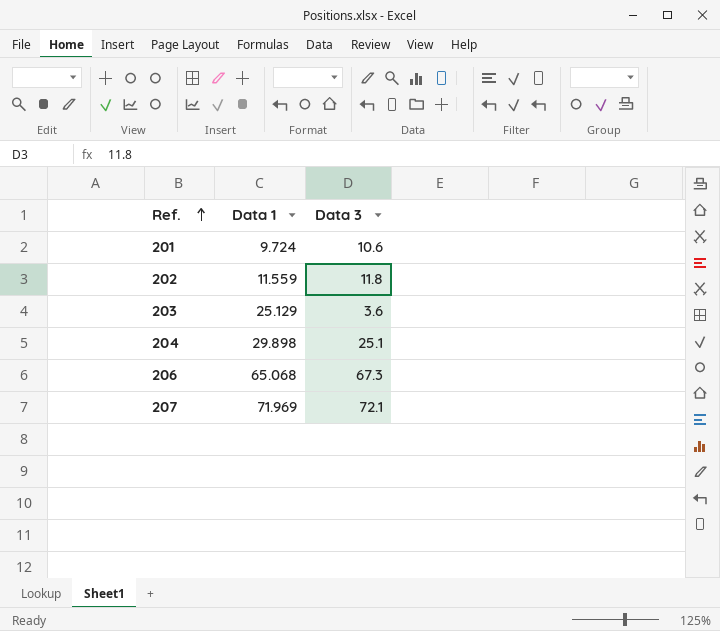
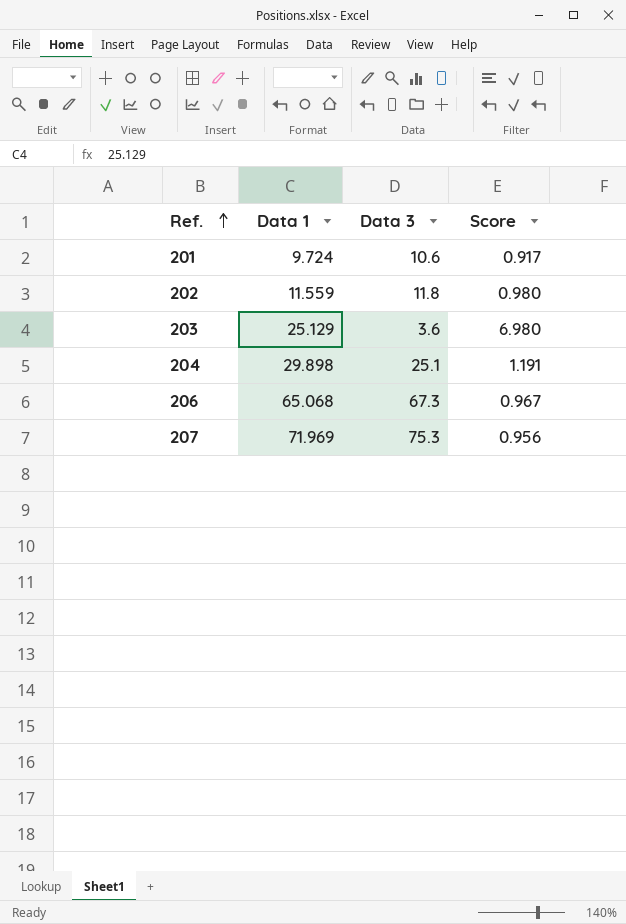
column Score | formula: none -> [Data 1] / [Data 3]
207 | Data 3: 72.1 -> 75.3

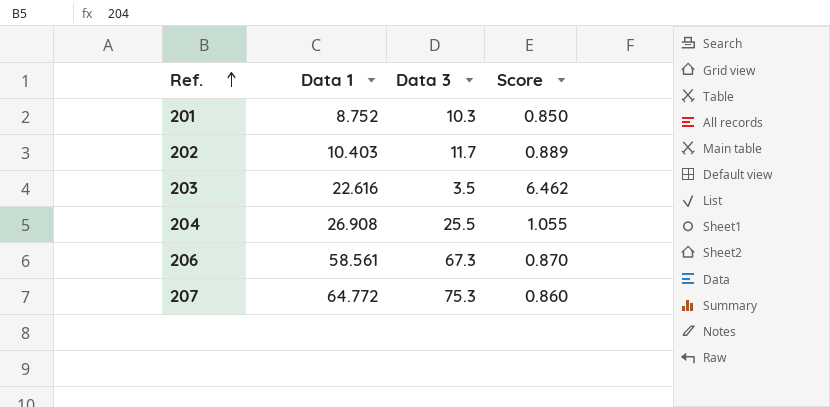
201 | Data 1: 9.724 -> 8.752
201 | Data 3: 10.6 -> 10.3
201 | Score: 0.917 -> 0.850
202 | Data 1: 11.559 -> 10.403
202 | Data 3: 11.8 -> 11.7
202 | Score: 0.980 -> 0.889
203 | Data 1: 25.129 -> 22.616
203 | Data 3: 3.6 -> 3.5
203 | Score: 6.980 -> 6.462
204 | Data 1: 29.898 -> 26.908
204 | Data 3: 25.1 -> 25.5
204 | Score: 1.191 -> 1.055
206 | Data 1: 65.068 -> 58.561
206 | Score: 0.967 -> 0.870
207 | Data 1: 71.969 -> 64.772
207 | Score: 0.956 -> 0.860

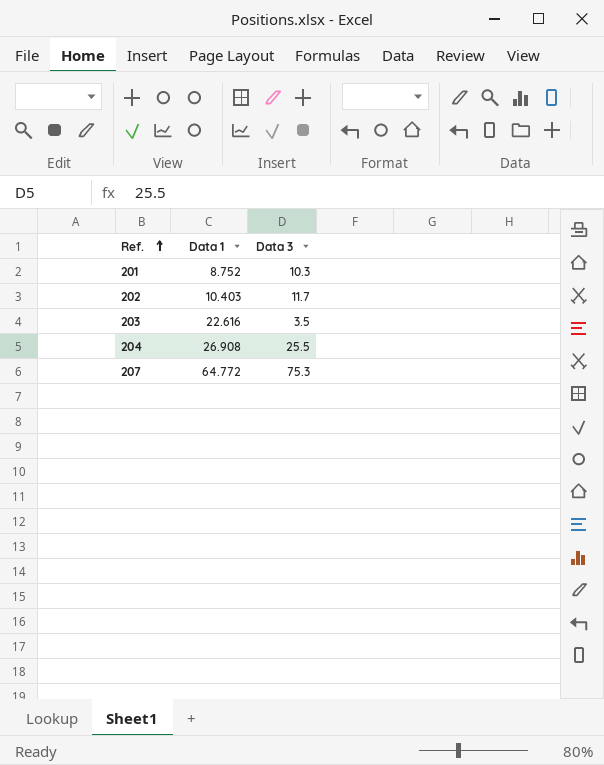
column Score | formula: [Data 1] / [Data 3] -> none
row 206: 58.561 | 67.3 | 0.870 -> none

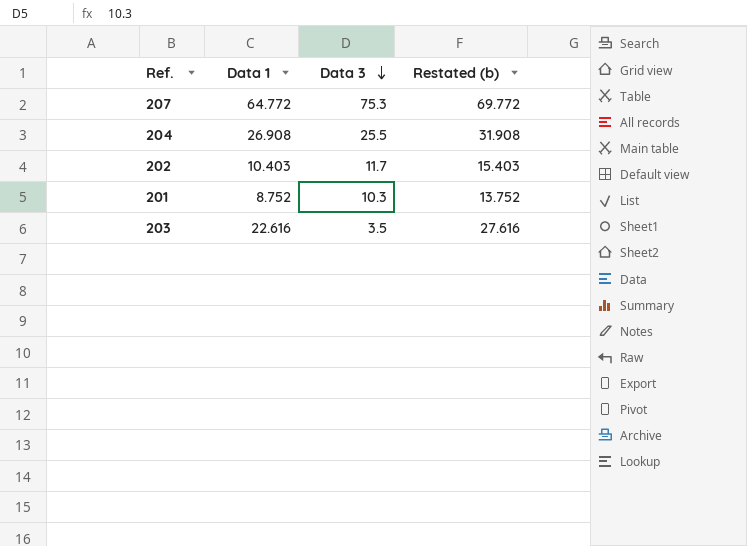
row order: Ref. ascending -> Data 3 descending
column Restated (b) | formula: none -> [Data 1] + 5

